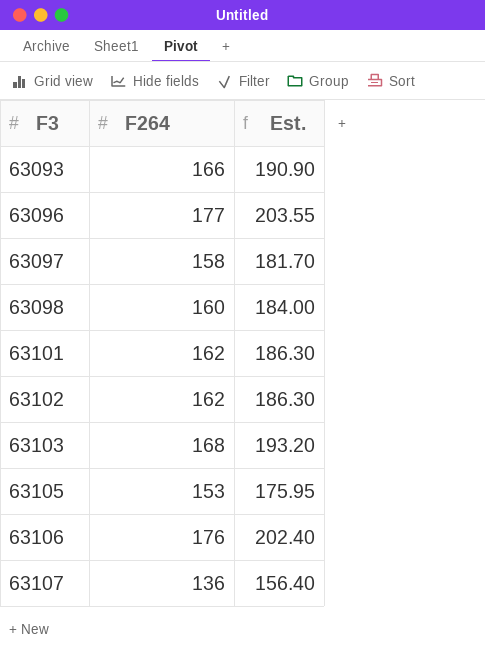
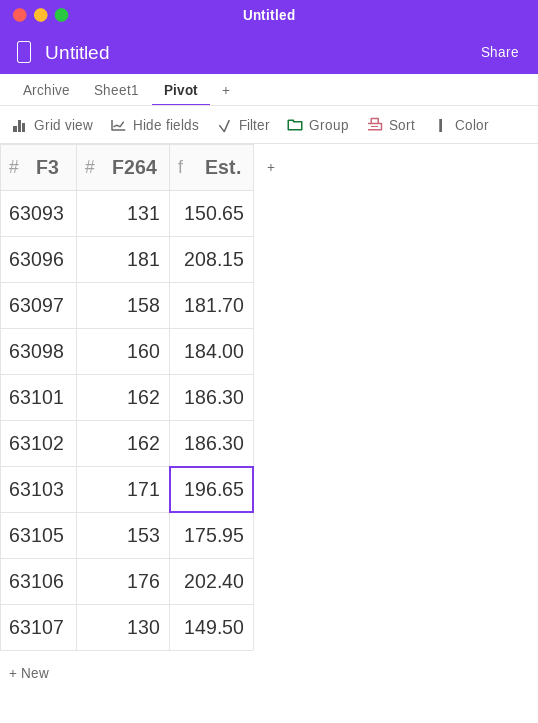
63093 | F264: 166 -> 131
63093 | Est.: 190.90 -> 150.65
63096 | F264: 177 -> 181
63096 | Est.: 203.55 -> 208.15
63103 | F264: 168 -> 171
63103 | Est.: 193.20 -> 196.65
63107 | F264: 136 -> 130
63107 | Est.: 156.40 -> 149.50

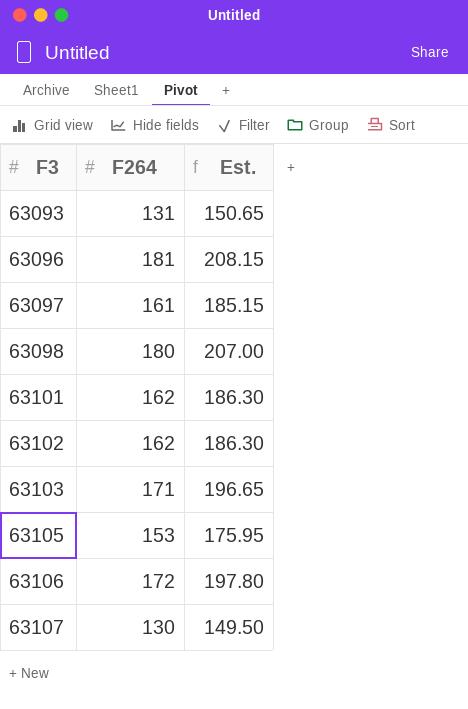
63097 | F264: 158 -> 161
63097 | Est.: 181.70 -> 185.15
63098 | F264: 160 -> 180
63098 | Est.: 184.00 -> 207.00
63106 | F264: 176 -> 172
63106 | Est.: 202.40 -> 197.80

